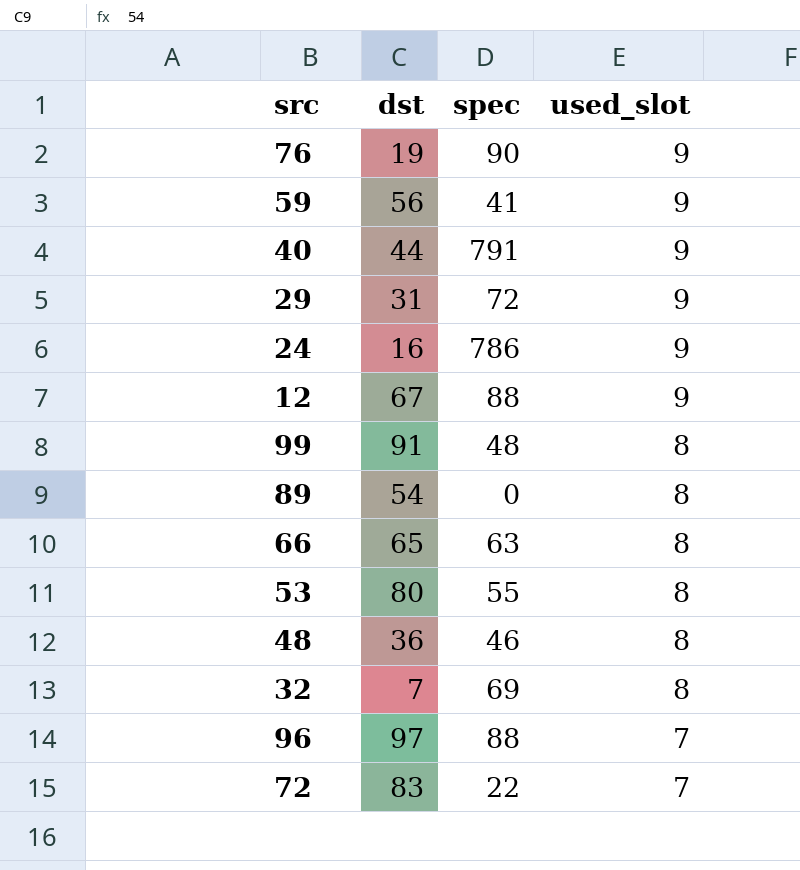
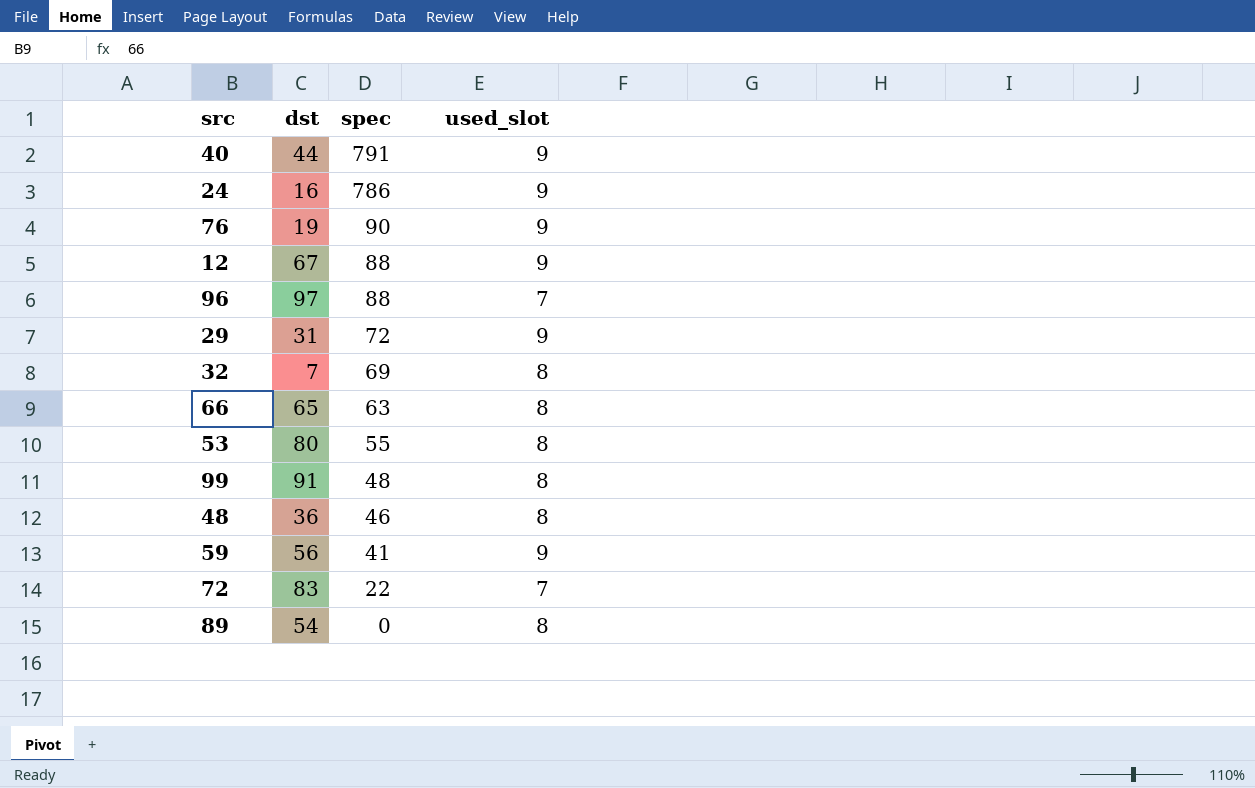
row order: used_slot descending -> spec descending

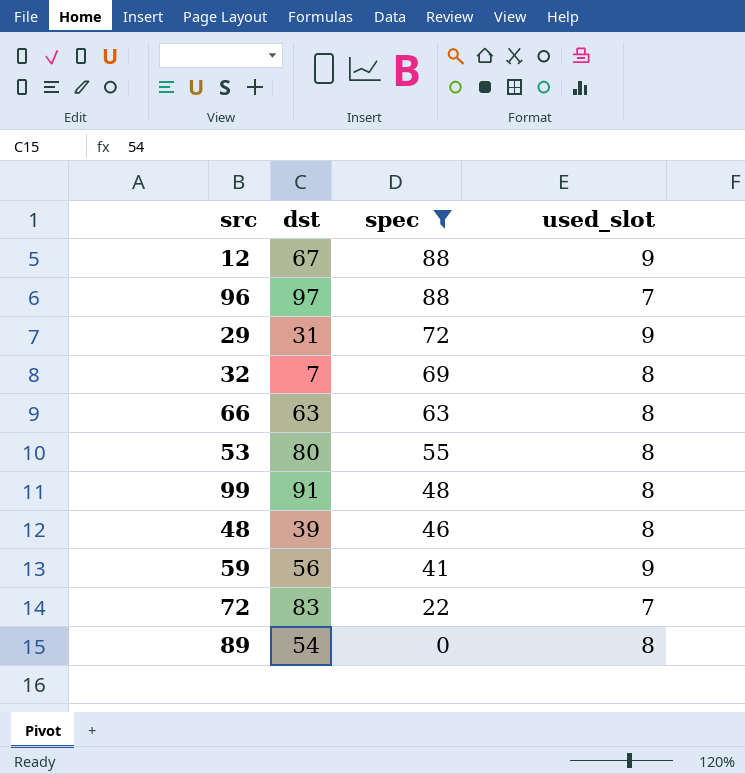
filter: none -> spec <= 88
66 | dst: 65 -> 63
48 | dst: 36 -> 39

